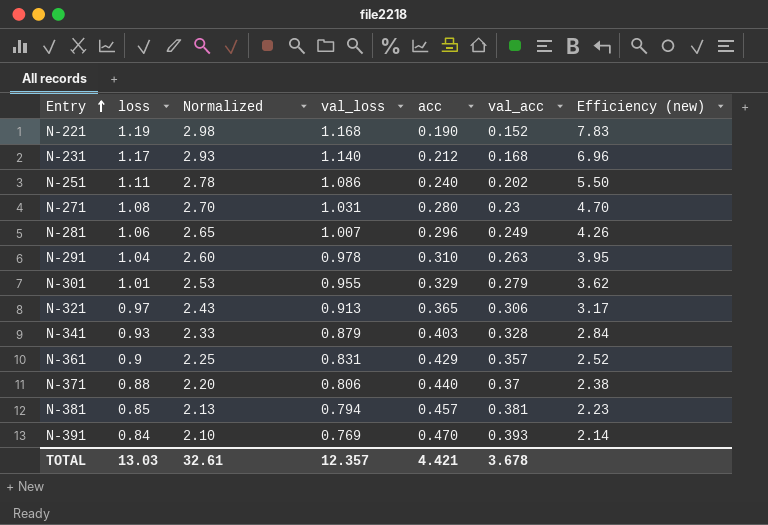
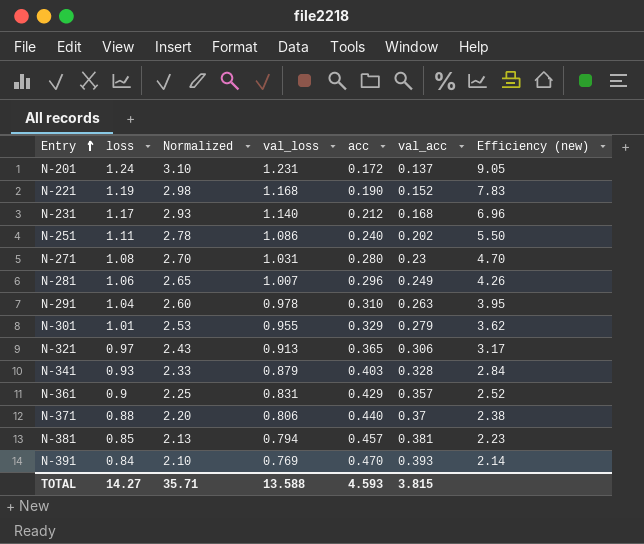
row N-201: none -> 1.24 | 3.10 | 1.231 | 0.172 | 0.137 | 9.05
TOTAL | loss: 13.03 -> 14.27
TOTAL | Normalized: 32.61 -> 35.71
TOTAL | val_loss: 12.357 -> 13.588
TOTAL | acc: 4.421 -> 4.593
TOTAL | val_acc: 3.678 -> 3.815

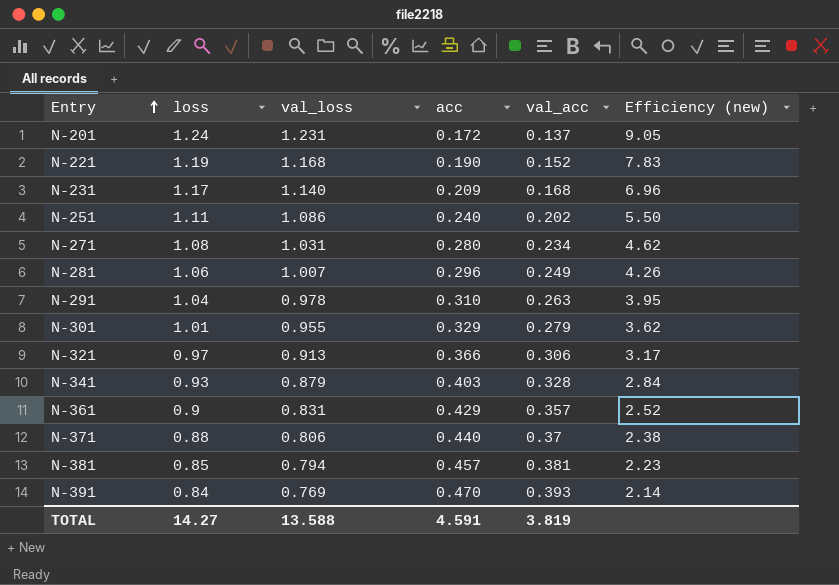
column Normalized | formula: [loss] * 2.5 -> none
N-231 | acc: 0.212 -> 0.209
N-271 | val_acc: 0.23 -> 0.234
N-271 | Efficiency (new): 4.70 -> 4.62
N-321 | acc: 0.365 -> 0.366
TOTAL | acc: 4.593 -> 4.591
TOTAL | val_acc: 3.815 -> 3.819

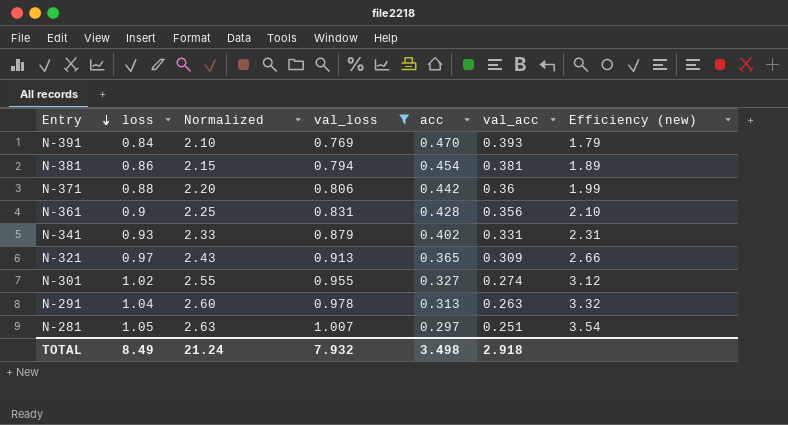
filter: none -> val_loss <= 1.007
row order: Entry ascending -> Entry descending
column Normalized | formula: none -> [loss] * 2.5
column Efficiency (new) | formula: [loss] / [val_acc] -> [loss] / [acc]
N-381 | loss: 0.85 -> 0.86
N-381 | acc: 0.457 -> 0.454
N-371 | acc: 0.440 -> 0.442
N-371 | val_acc: 0.37 -> 0.36
N-361 | acc: 0.429 -> 0.428
N-361 | val_acc: 0.357 -> 0.356
N-341 | acc: 0.403 -> 0.402
N-341 | val_acc: 0.328 -> 0.331
N-321 | acc: 0.366 -> 0.365
N-321 | val_acc: 0.306 -> 0.309
N-301 | loss: 1.01 -> 1.02
N-301 | acc: 0.329 -> 0.327
N-301 | val_acc: 0.279 -> 0.274
N-291 | acc: 0.310 -> 0.313
N-281 | loss: 1.06 -> 1.05
N-281 | acc: 0.296 -> 0.297
N-281 | val_acc: 0.249 -> 0.251
TOTAL | loss: 14.27 -> 8.49
TOTAL | val_loss: 13.588 -> 7.932
TOTAL | acc: 4.591 -> 3.498
TOTAL | val_acc: 3.819 -> 2.918

